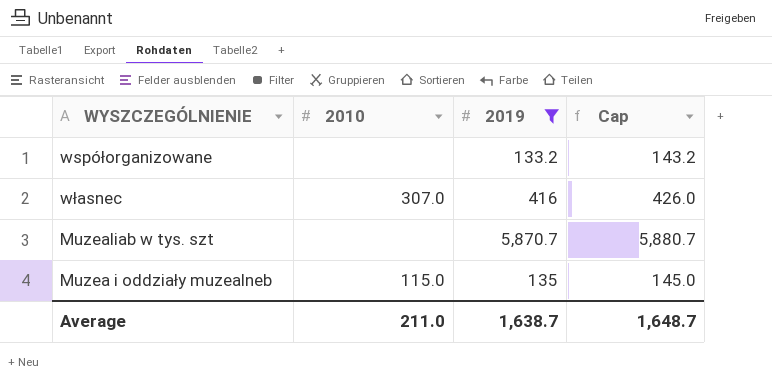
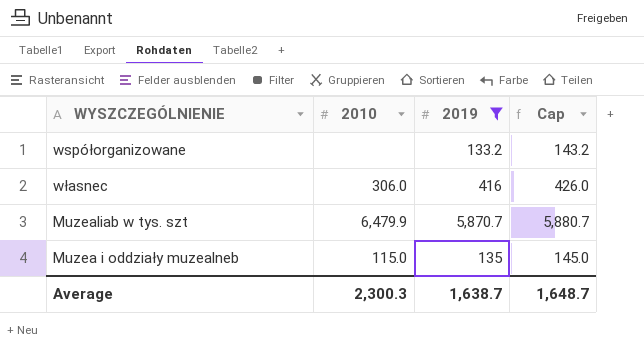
własnec | 2010: 307.0 -> 306.0
Muzealiab w tys. szt | 2010: none -> 6,479.9
Average | 2010: 211.0 -> 2,300.3

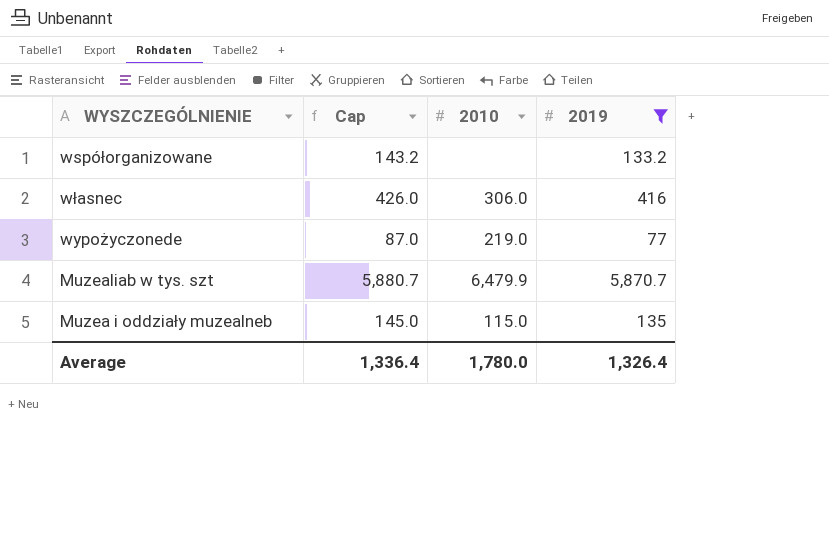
column Cap | position: 4 -> 2
row wypożyczonede: none -> 87.0 | 219.0 | 77
Average | Cap: 1,648.7 -> 1,336.4
Average | 2010: 2,300.3 -> 1,780.0
Average | 2019: 1,638.7 -> 1,326.4

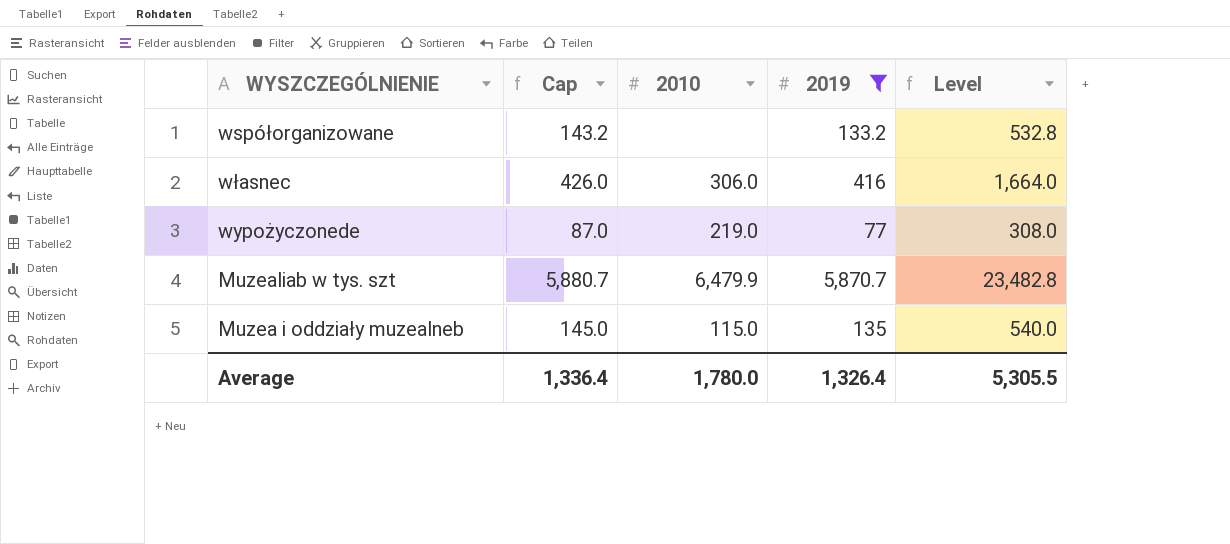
column Level | formula: none -> [2019] * 4

